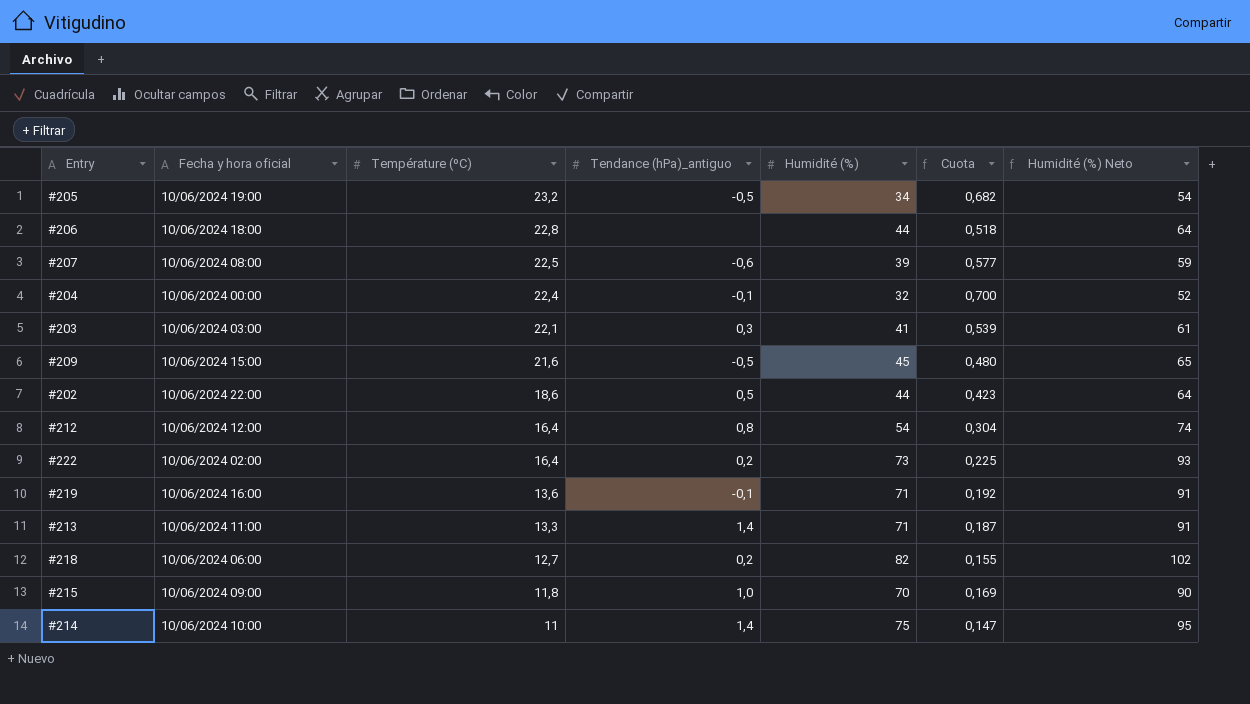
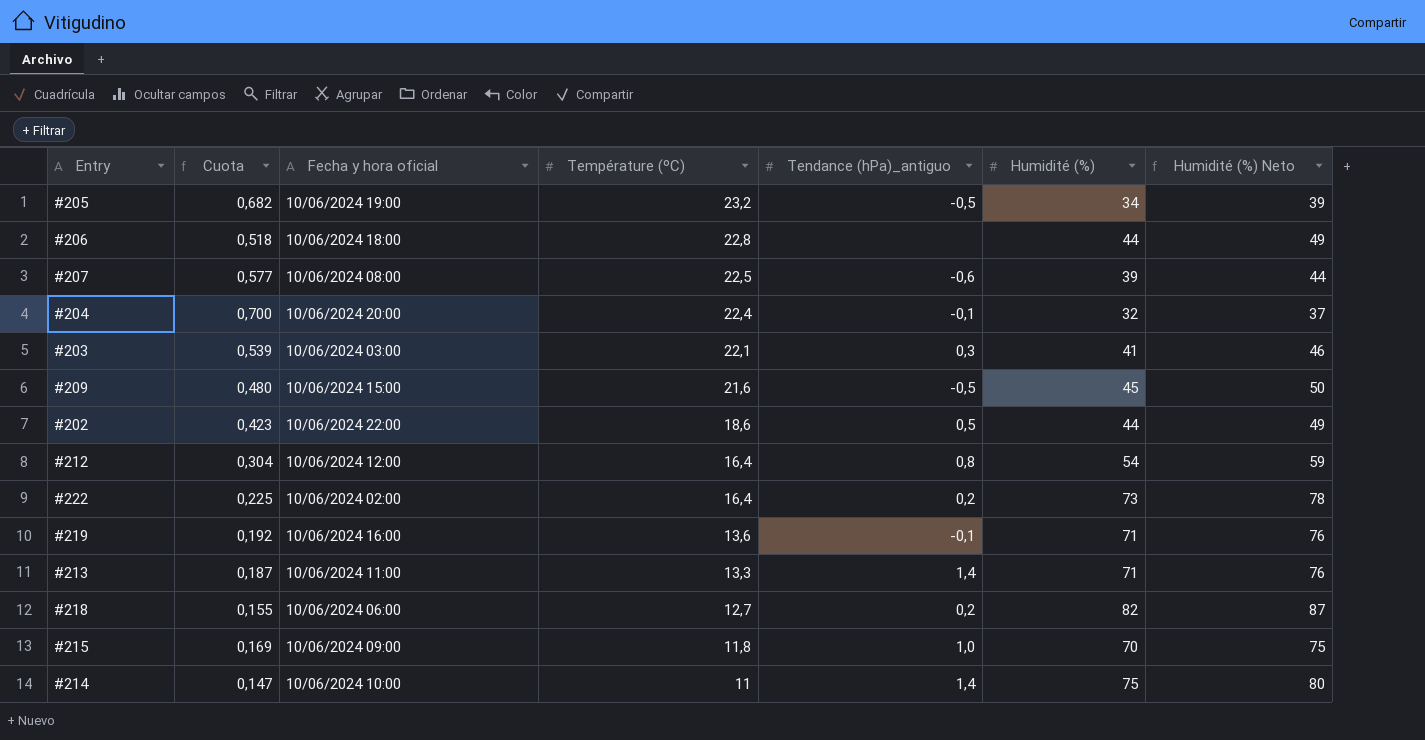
column Cuota | position: 6 -> 2
column Humidité (%) Neto | formula: [Humidité (%)] + 20 -> [Humidité (%)] + 5
#204 | Fecha y hora oficial: 10/06/2024 00:00 -> 10/06/2024 20:00

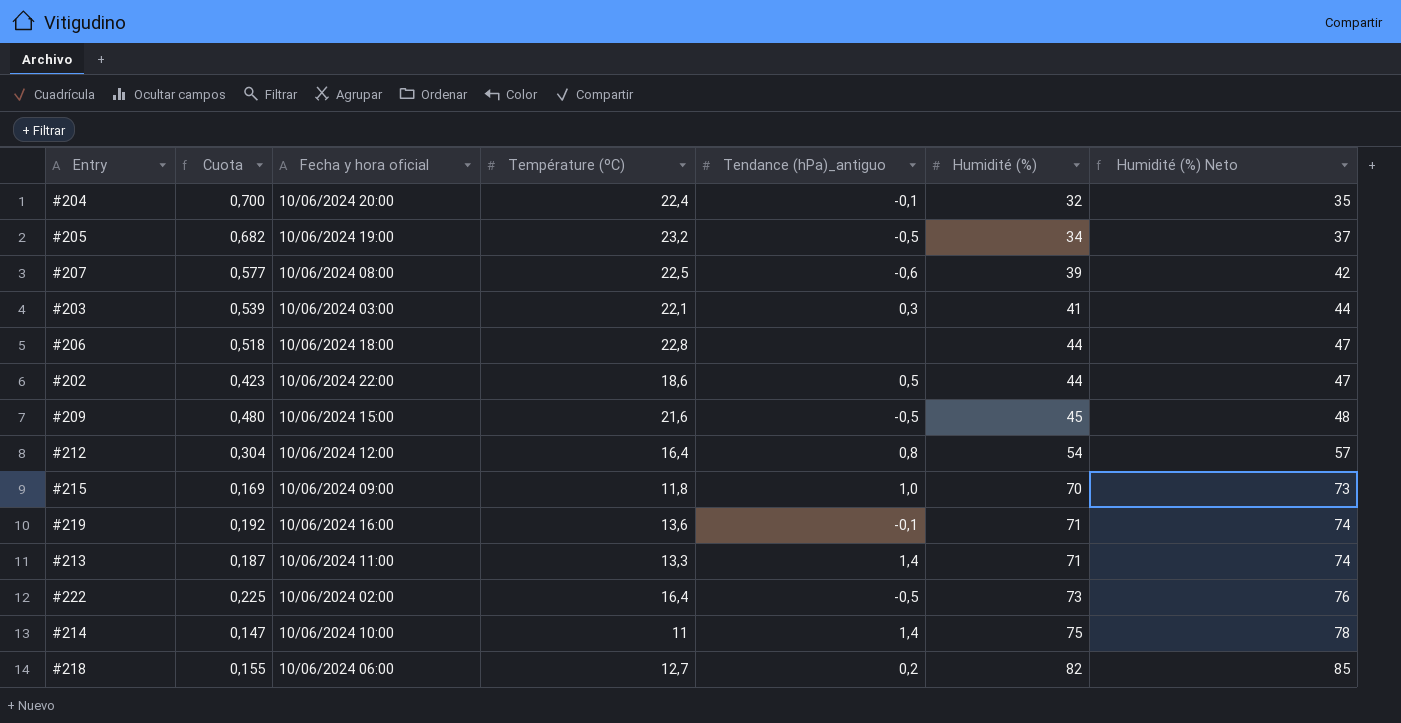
row order: Température (ºC) descending -> Humidité (%) ascending
column Humidité (%) Neto | formula: [Humidité (%)] + 5 -> [Humidité (%)] + 3
#222 | Tendance (hPa)_antiguo: 0,2 -> -0,5

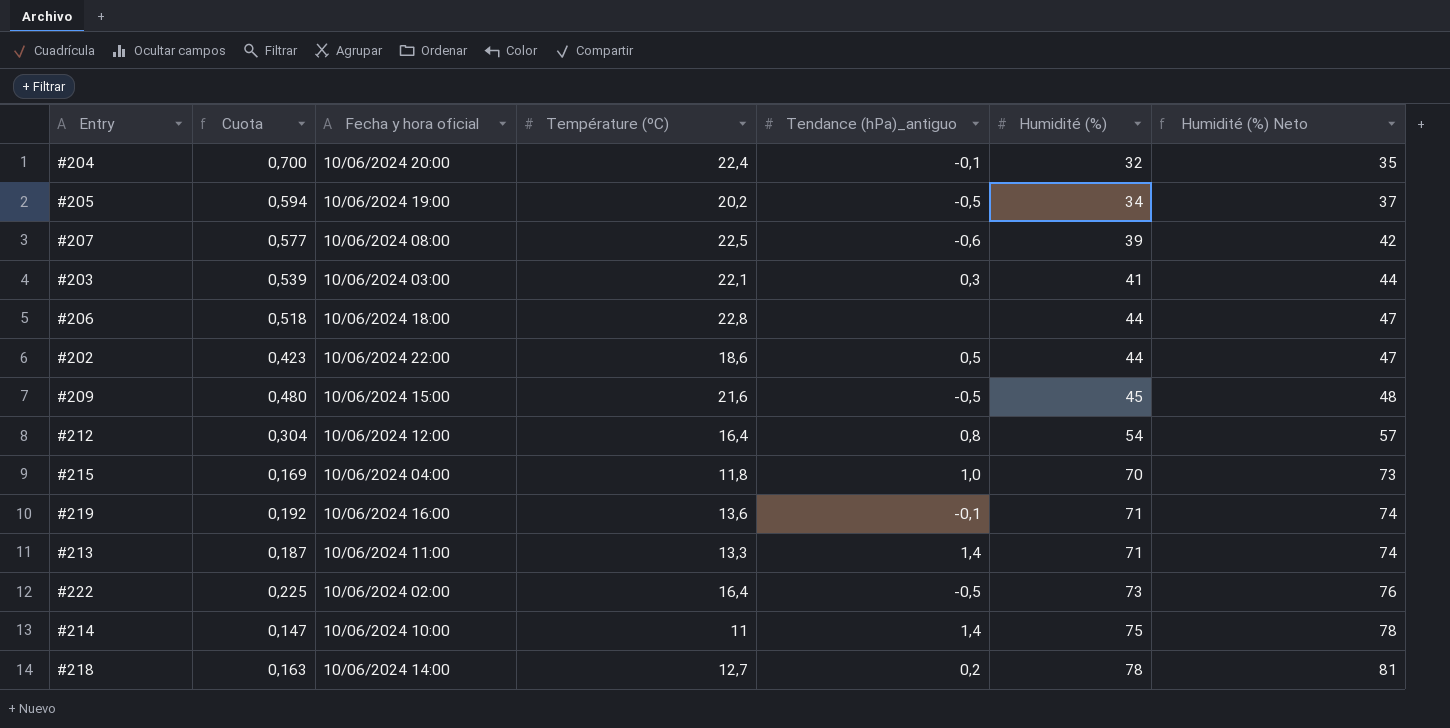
#205 | Cuota: 0,682 -> 0,594
#205 | Température (ºC): 23,2 -> 20,2
#215 | Fecha y hora oficial: 10/06/2024 09:00 -> 10/06/2024 04:00
#218 | Cuota: 0,155 -> 0,163
#218 | Fecha y hora oficial: 10/06/2024 06:00 -> 10/06/2024 14:00
#218 | Humidité (%): 82 -> 78
#218 | Humidité (%) Neto: 85 -> 81

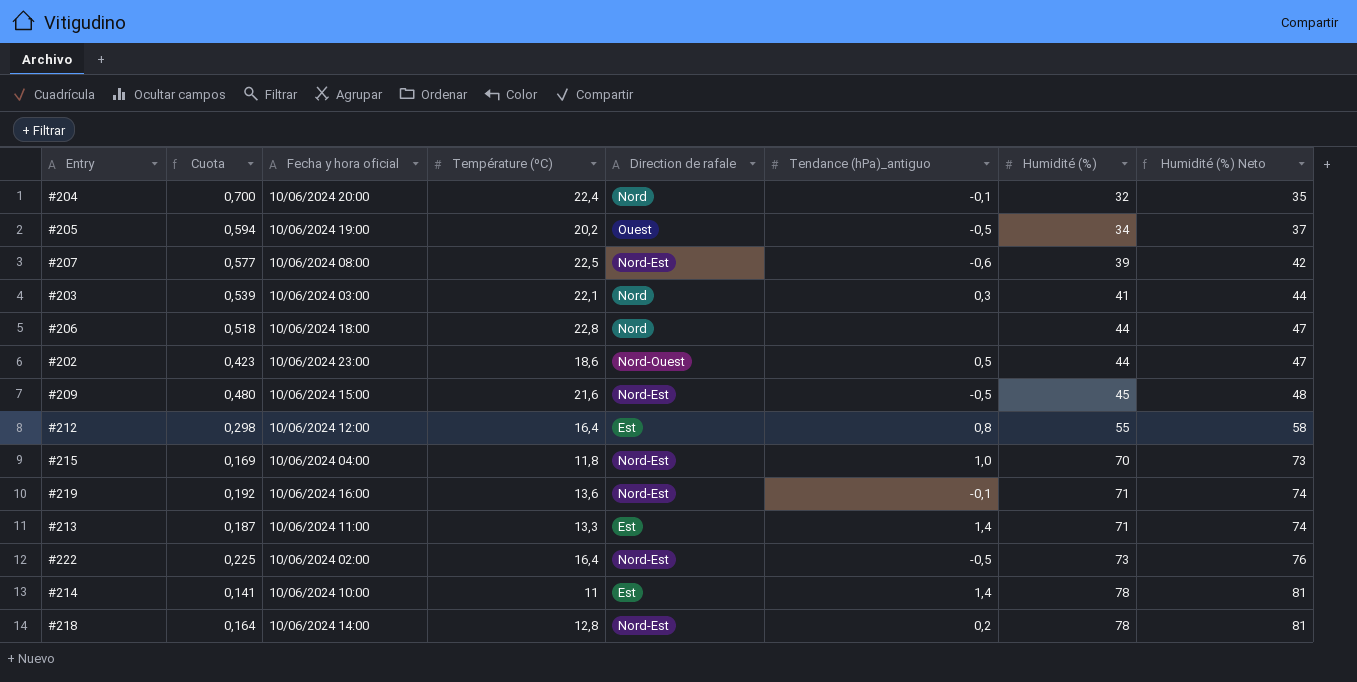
column Direction de rafale | position: none -> 5
#202 | Fecha y hora oficial: 10/06/2024 22:00 -> 10/06/2024 23:00
#212 | Cuota: 0,304 -> 0,298
#212 | Humidité (%): 54 -> 55
#212 | Humidité (%) Neto: 57 -> 58
#214 | Cuota: 0,147 -> 0,141
#214 | Humidité (%): 75 -> 78
#214 | Humidité (%) Neto: 78 -> 81
#218 | Cuota: 0,163 -> 0,164
#218 | Température (ºC): 12,7 -> 12,8

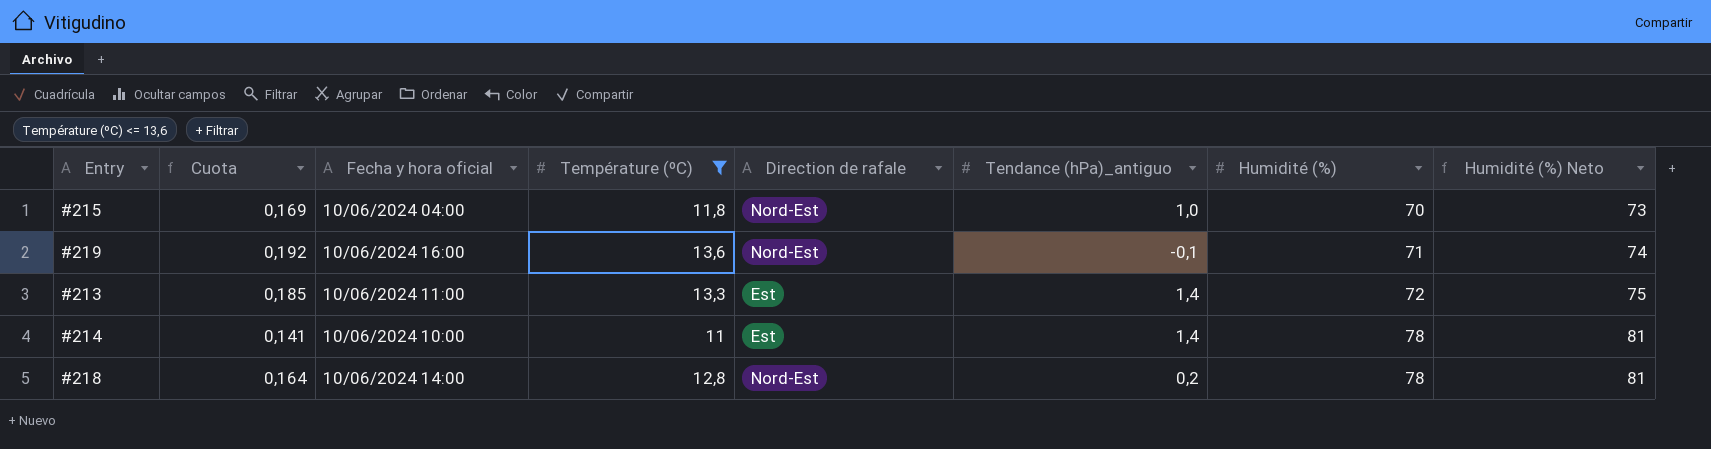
filter: none -> Température (ºC) <= 13,6
#213 | Cuota: 0,187 -> 0,185
#213 | Humidité (%): 71 -> 72
#213 | Humidité (%) Neto: 74 -> 75

